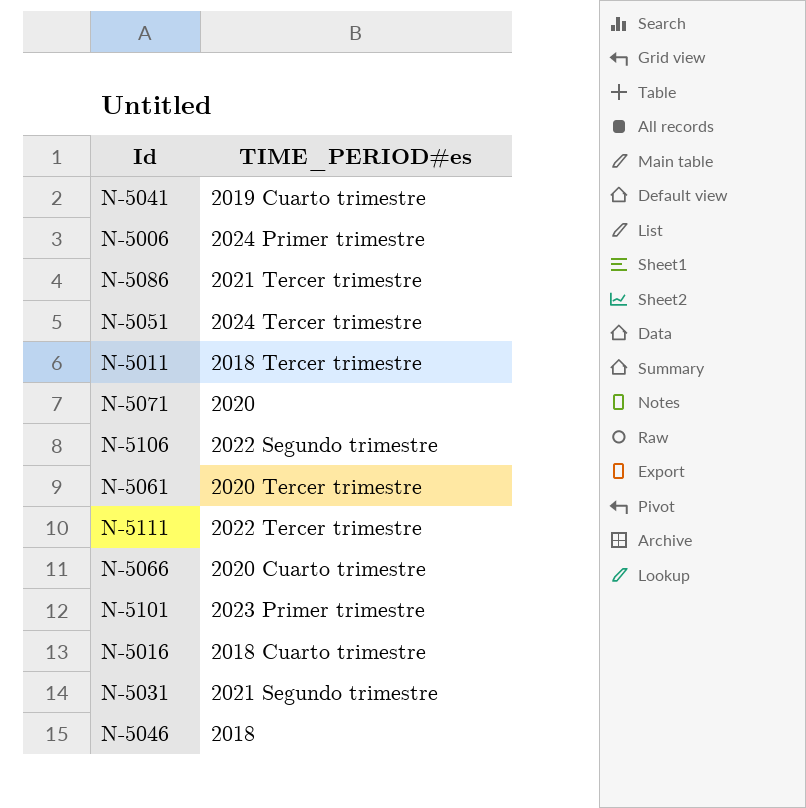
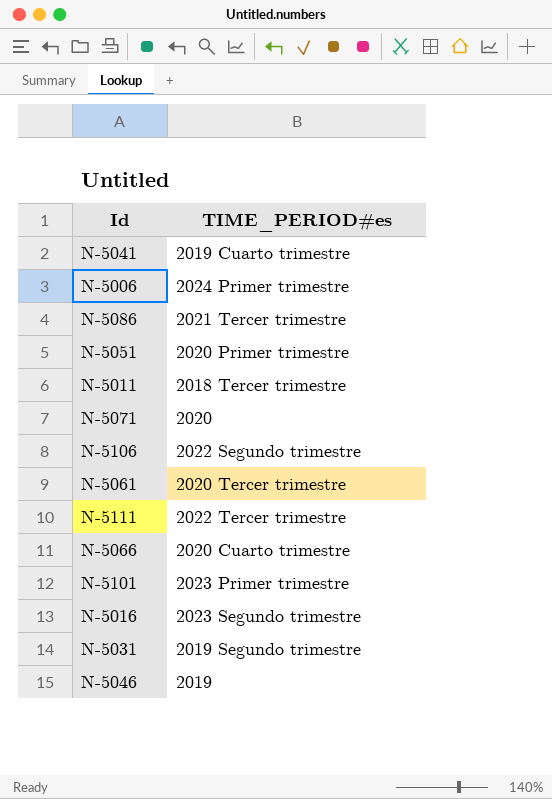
N-5051 | TIME_PERIOD#es: 2024 Tercer trimestre -> 2020 Primer trimestre
N-5016 | TIME_PERIOD#es: 2018 Cuarto trimestre -> 2023 Segundo trimestre
N-5031 | TIME_PERIOD#es: 2021 Segundo trimestre -> 2019 Segundo trimestre
N-5046 | TIME_PERIOD#es: 2018 -> 2019

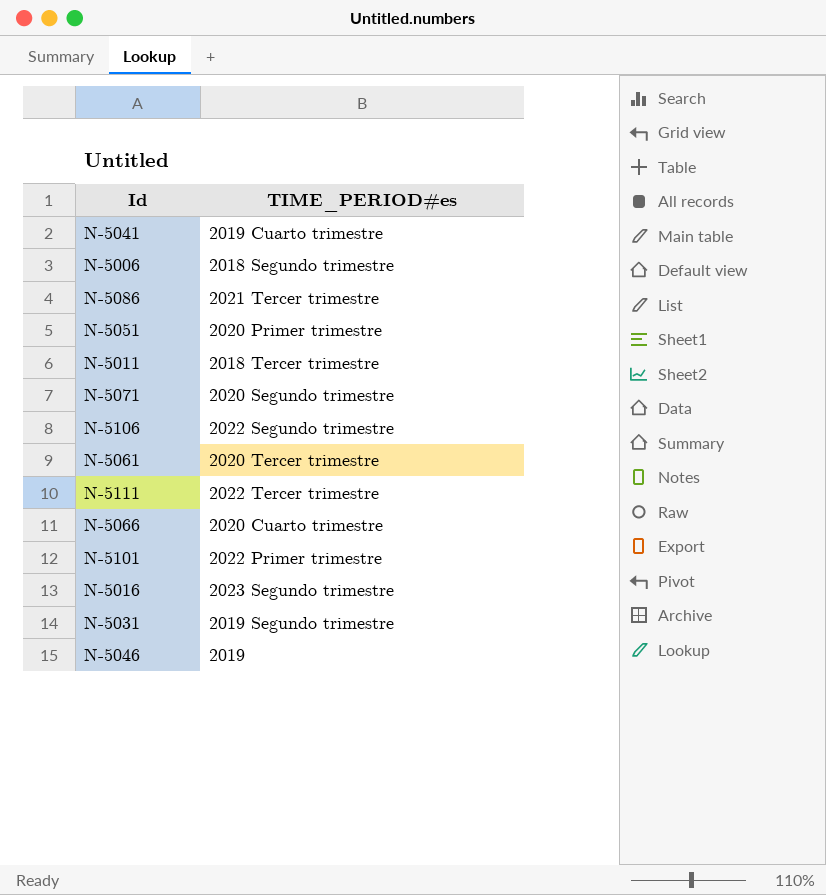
N-5006 | TIME_PERIOD#es: 2024 Primer trimestre -> 2018 Segundo trimestre
N-5071 | TIME_PERIOD#es: 2020 -> 2020 Segundo trimestre
N-5101 | TIME_PERIOD#es: 2023 Primer trimestre -> 2022 Primer trimestre

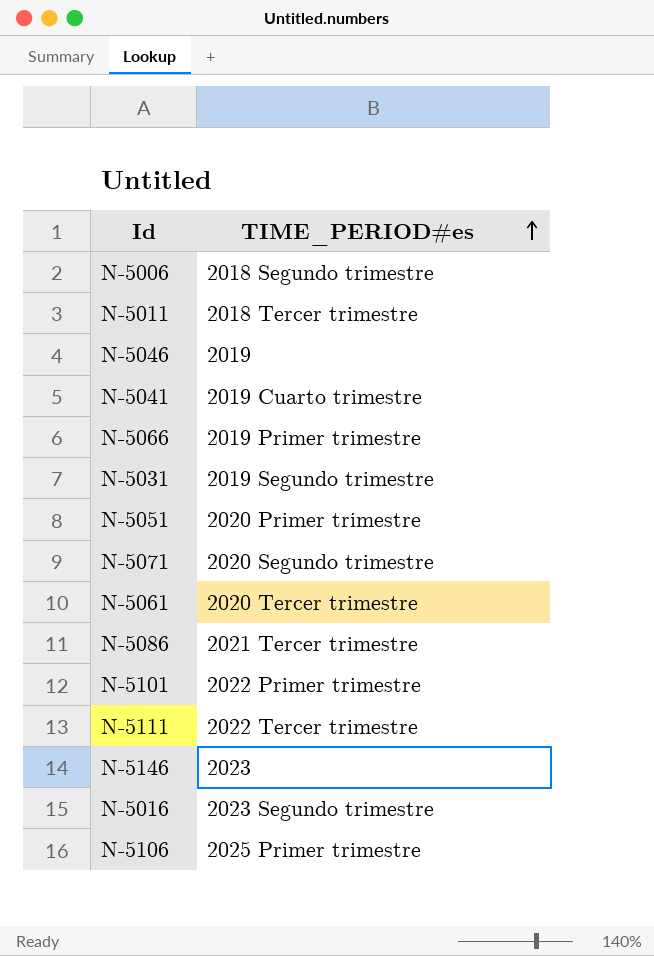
row order: none -> TIME_PERIOD#es ascending
N-5066 | TIME_PERIOD#es: 2020 Cuarto trimestre -> 2019 Primer trimestre
row N-5146: none -> 2023
N-5106 | TIME_PERIOD#es: 2022 Segundo trimestre -> 2025 Primer trimestre

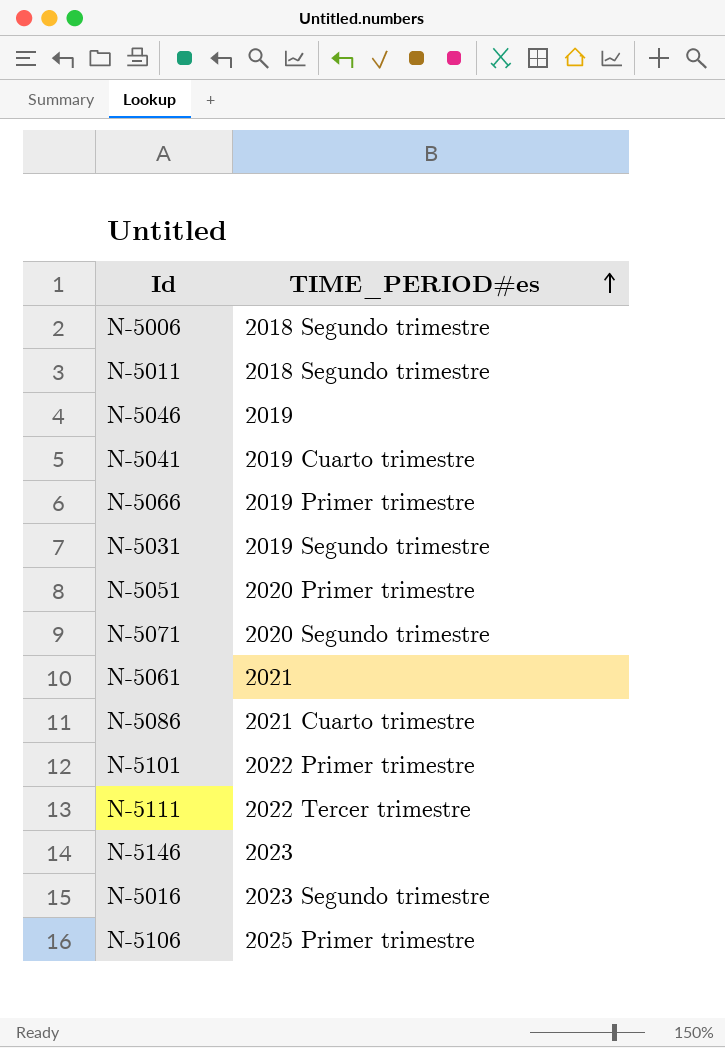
N-5011 | TIME_PERIOD#es: 2018 Tercer trimestre -> 2018 Segundo trimestre
N-5061 | TIME_PERIOD#es: 2020 Tercer trimestre -> 2021
N-5086 | TIME_PERIOD#es: 2021 Tercer trimestre -> 2021 Cuarto trimestre

